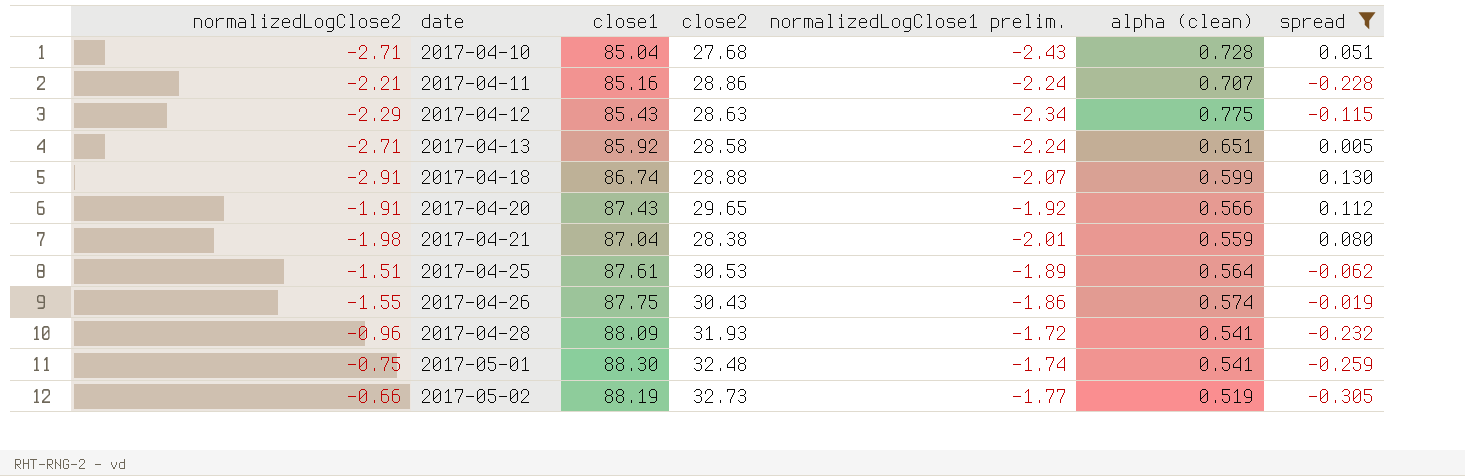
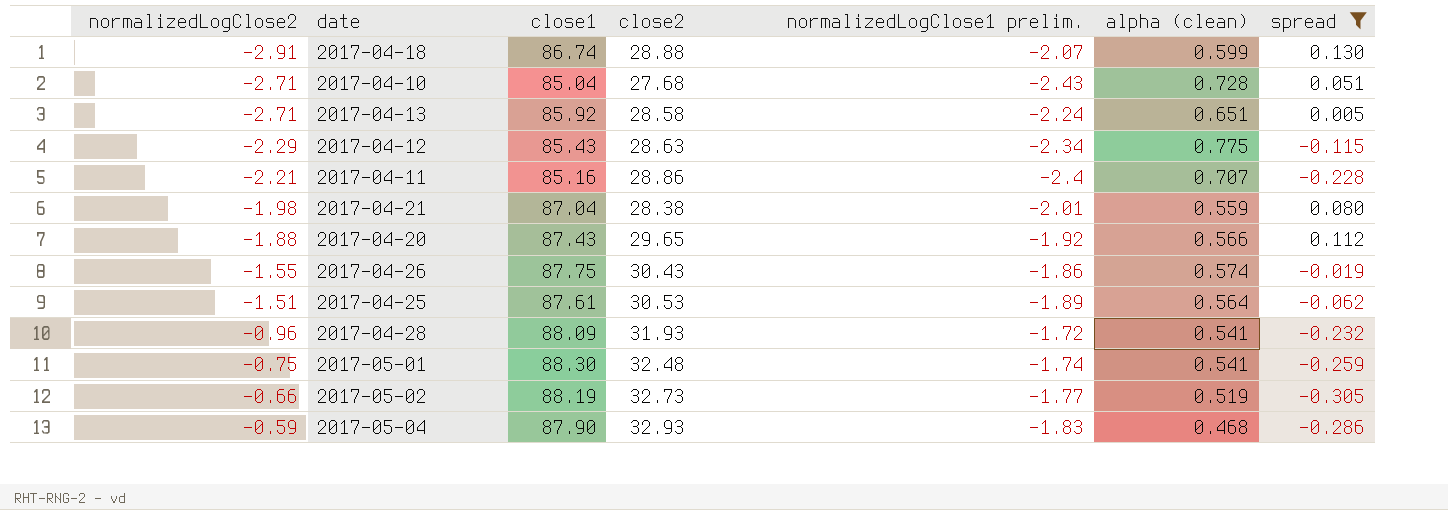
row order: date ascending -> normalizedLogClose2 ascending
2017-04-11 | normalizedLogClose1 prelim.: -2.24 -> -2.4
2017-04-20 | normalizedLogClose2: -1.91 -> -1.88
row 2017-05-04: none -> -0.59 | 87.90 | 32.93 | -1.83 | 0.468 | -0.286

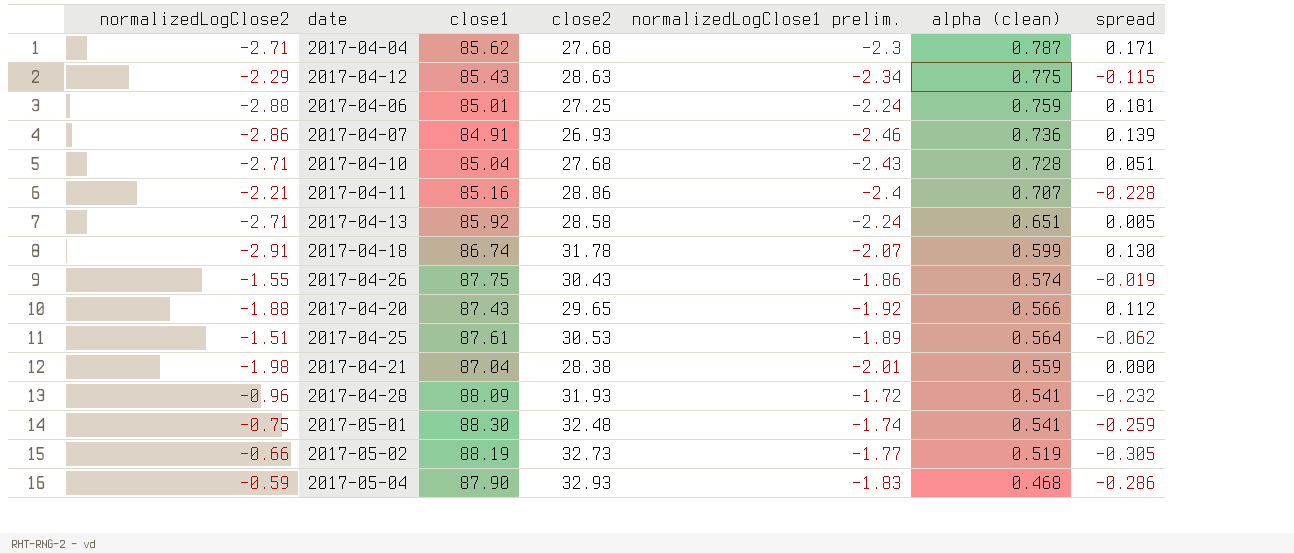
filter: spread <= 0.130 -> none
row order: normalizedLogClose2 ascending -> alpha (clean) descending
2017-04-18 | close2: 28.88 -> 31.78

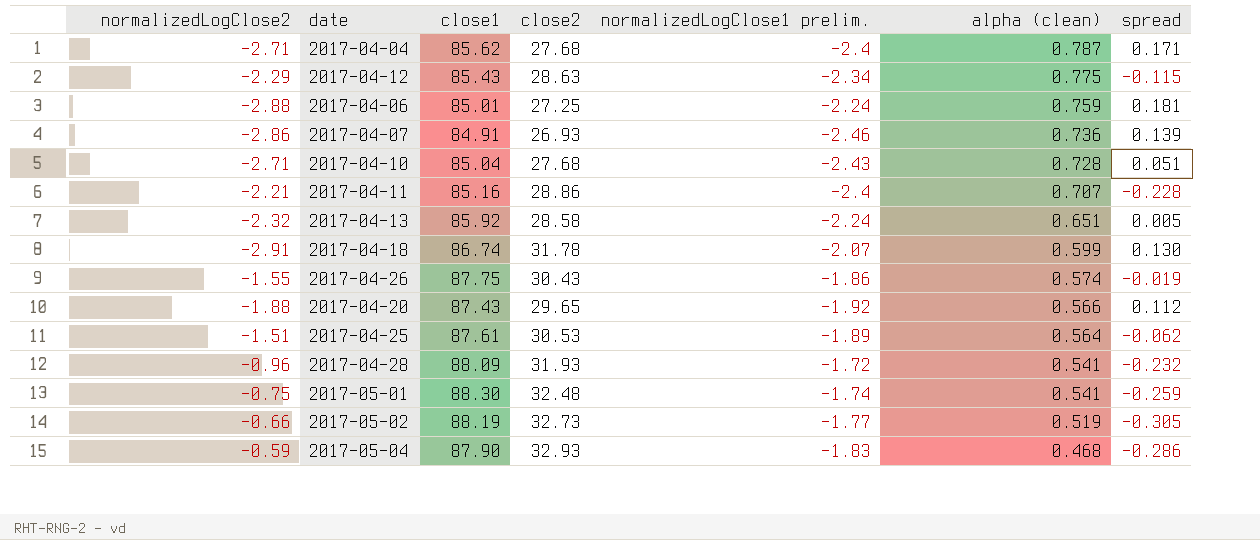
row 2017-04-21: -1.98 | 87.04 | 28.38 | -2.01 | 0.559 | 0.080 -> none
2017-04-04 | normalizedLogClose1 prelim.: -2.3 -> -2.4
2017-04-13 | normalizedLogClose2: -2.71 -> -2.32

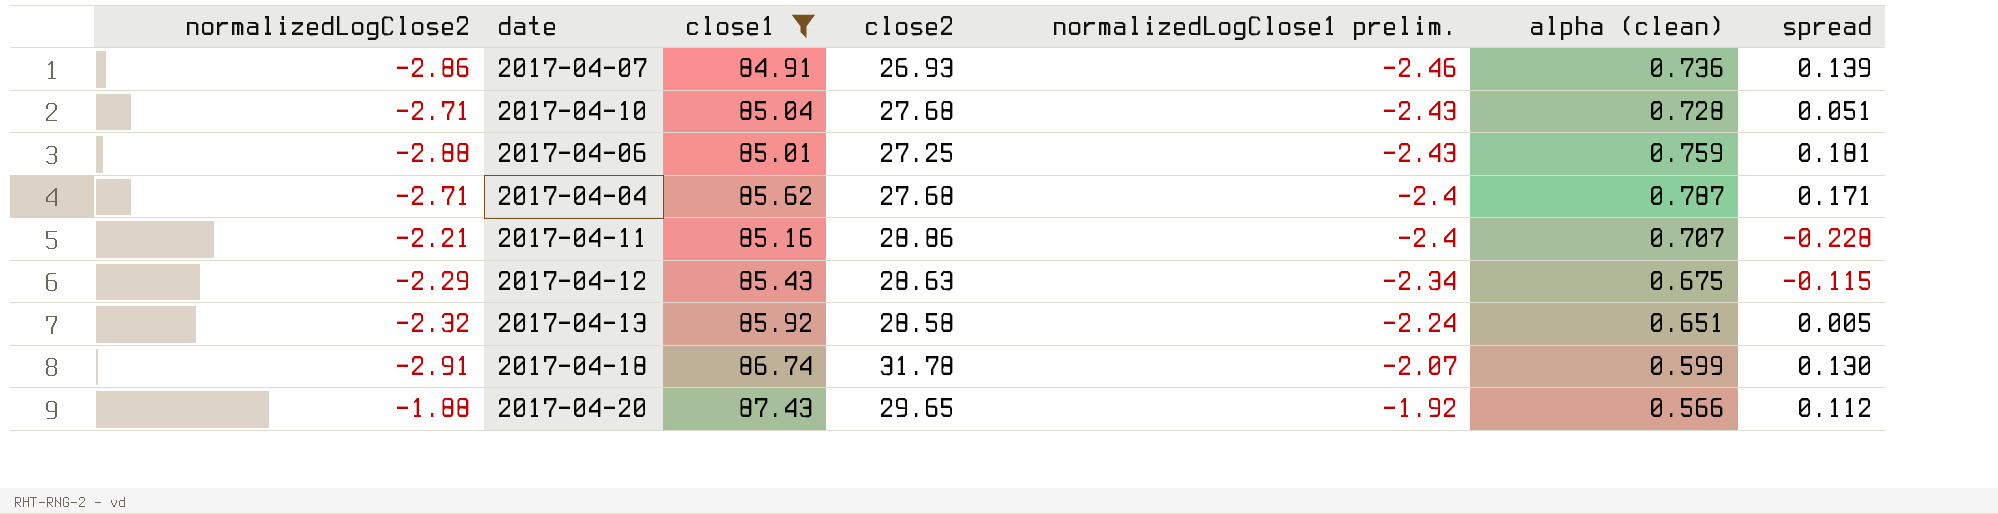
filter: none -> close1 <= 87.43
row order: alpha (clean) descending -> normalizedLogClose1 prelim. ascending
2017-04-06 | normalizedLogClose1 prelim.: -2.24 -> -2.43
2017-04-12 | alpha (clean): 0.775 -> 0.675

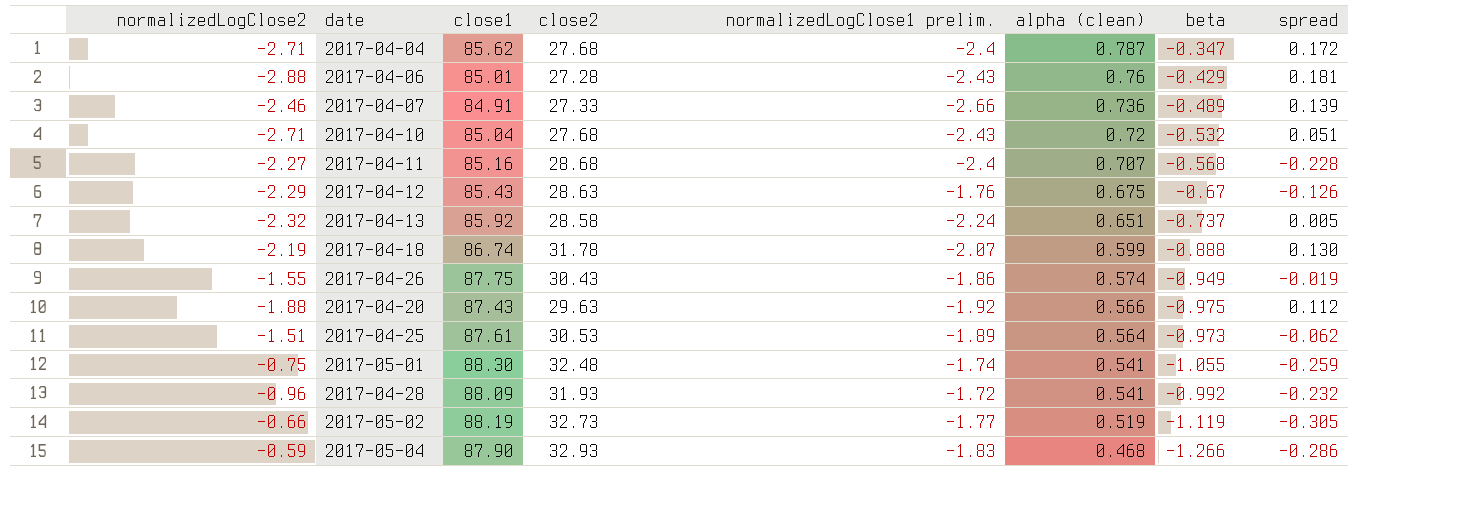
filter: close1 <= 87.43 -> none
row order: normalizedLogClose1 prelim. ascending -> alpha (clean) descending
column beta | position: none -> 7
2017-04-04 | spread: 0.171 -> 0.172
2017-04-06 | close2: 27.25 -> 27.28
2017-04-06 | alpha (clean): 0.759 -> 0.76
2017-04-07 | normalizedLogClose2: -2.86 -> -2.46
2017-04-07 | close2: 26.93 -> 27.33
2017-04-07 | normalizedLogClose1 prelim.: -2.46 -> -2.66
2017-04-10 | alpha (clean): 0.728 -> 0.72
2017-04-11 | normalizedLogClose2: -2.21 -> -2.27
2017-04-11 | close2: 28.86 -> 28.68
2017-04-12 | normalizedLogClose1 prelim.: -2.34 -> -1.76
2017-04-12 | spread: -0.115 -> -0.126
2017-04-18 | normalizedLogClose2: -2.91 -> -2.19
2017-04-20 | close2: 29.65 -> 29.63

